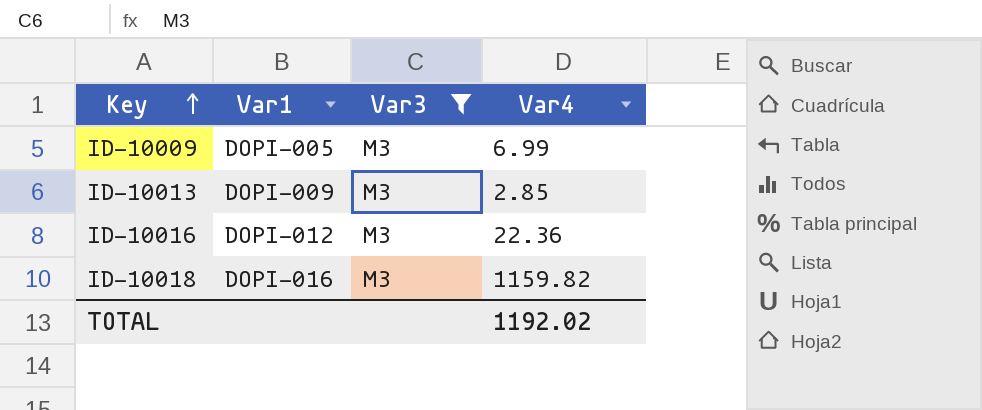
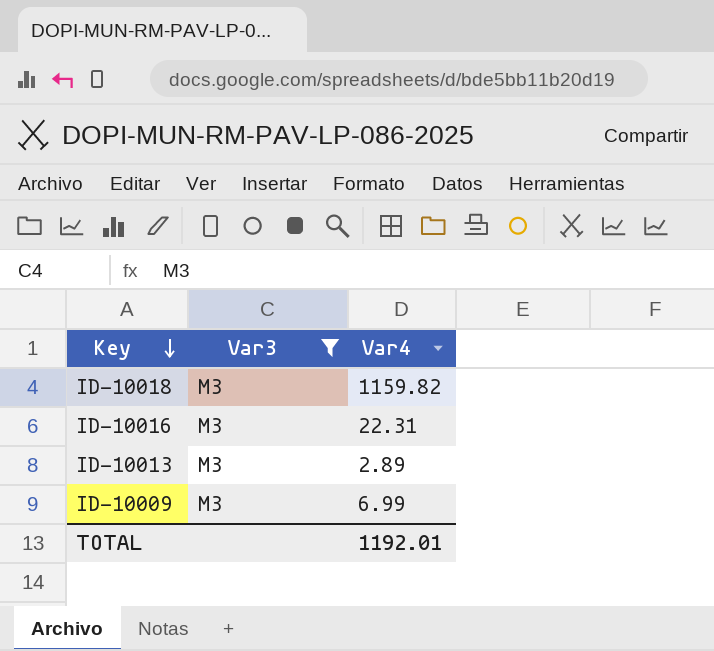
row order: Key ascending -> Key descending
column Var1 | position: 2 -> none
ID-10016 | Var4: 22.36 -> 22.31
ID-10013 | Var4: 2.85 -> 2.89
TOTAL | Var4: 1192.02 -> 1192.01

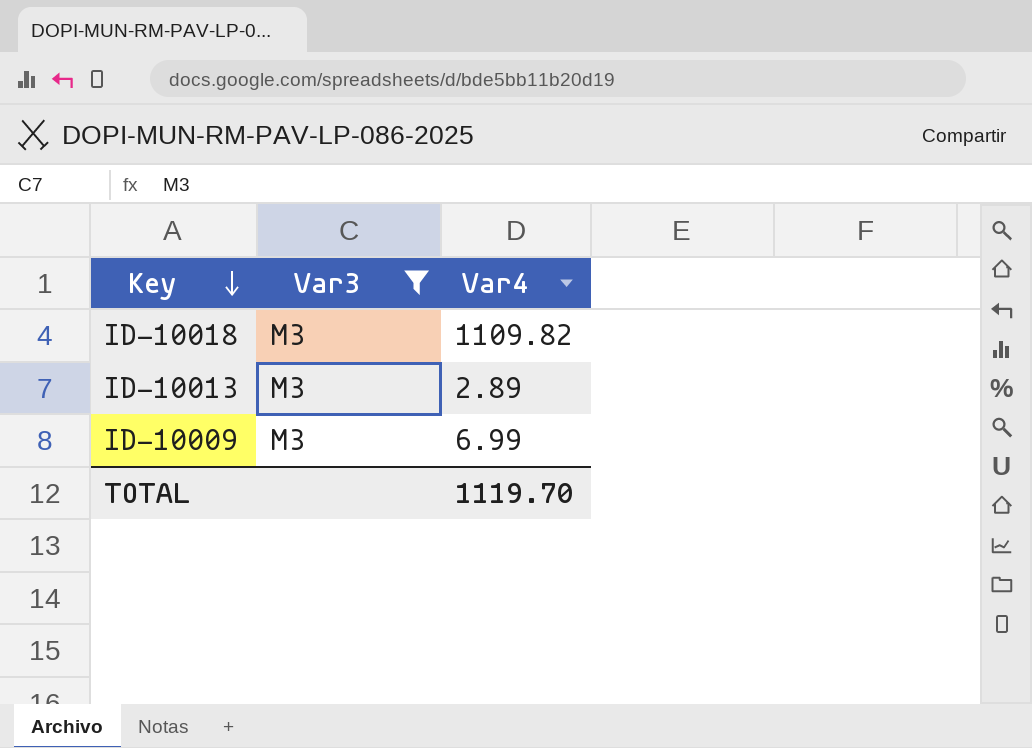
row ID-10016: M3 | 22.31 -> none
ID-10018 | Var4: 1159.82 -> 1109.82
TOTAL | Var4: 1192.01 -> 1119.70

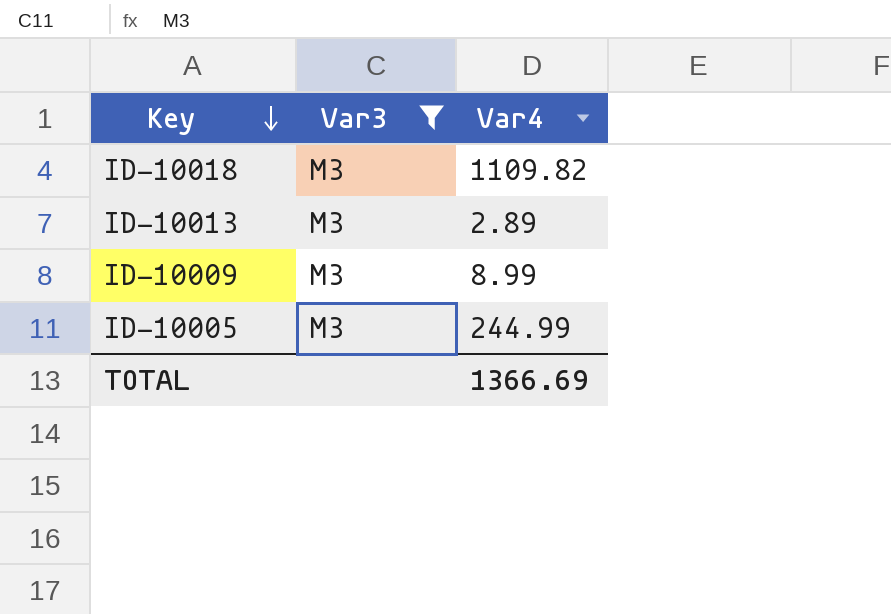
ID-10009 | Var4: 6.99 -> 8.99
row ID-10005: none -> M3 | 244.99
TOTAL | Var4: 1119.70 -> 1366.69

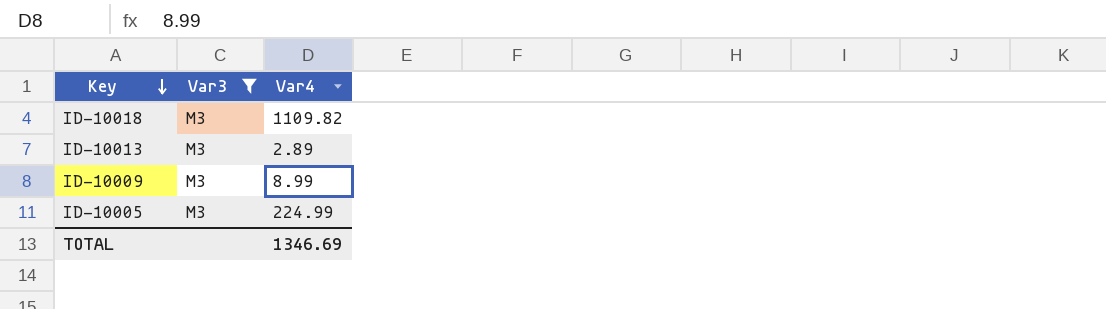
ID-10005 | Var4: 244.99 -> 224.99
TOTAL | Var4: 1366.69 -> 1346.69

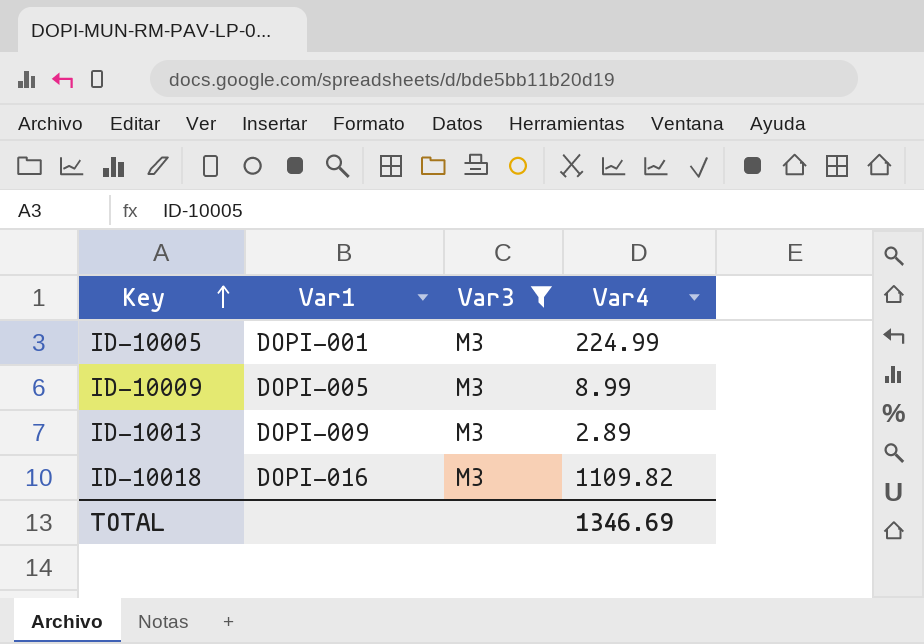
row order: Key descending -> Key ascending
column Var1 | position: none -> 2

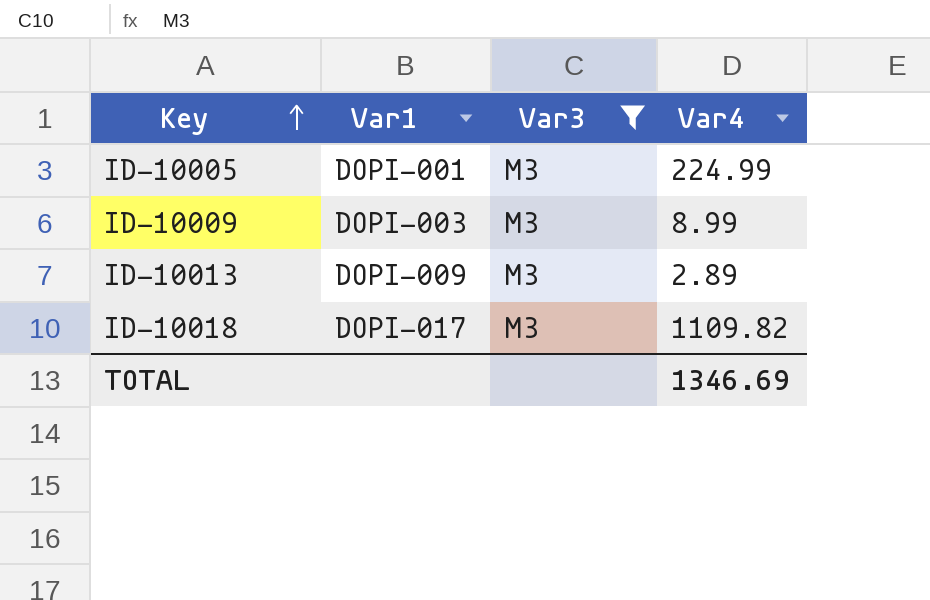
ID-10009 | Var1: DOPI-005 -> DOPI-003
ID-10018 | Var1: DOPI-016 -> DOPI-017

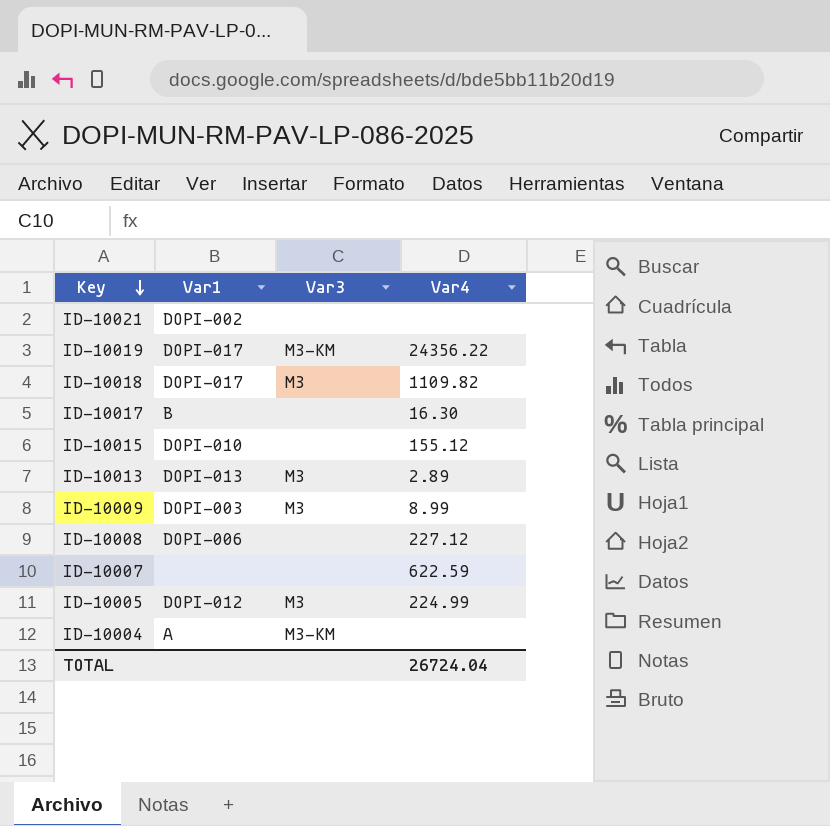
filter: Var3 = M3 -> none
row order: Key ascending -> Key descending
ID-10013 | Var1: DOPI-009 -> DOPI-013
ID-10005 | Var1: DOPI-001 -> DOPI-012
TOTAL | Var4: 1346.69 -> 26724.04

